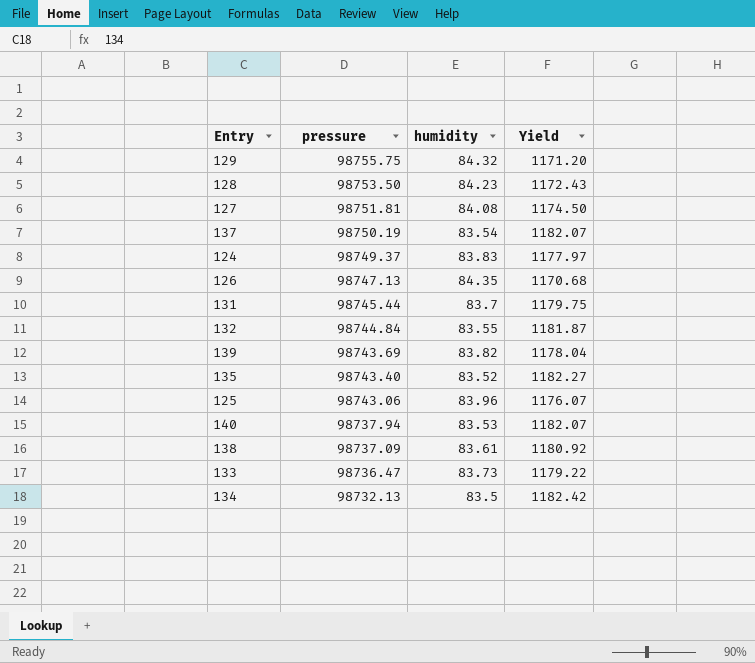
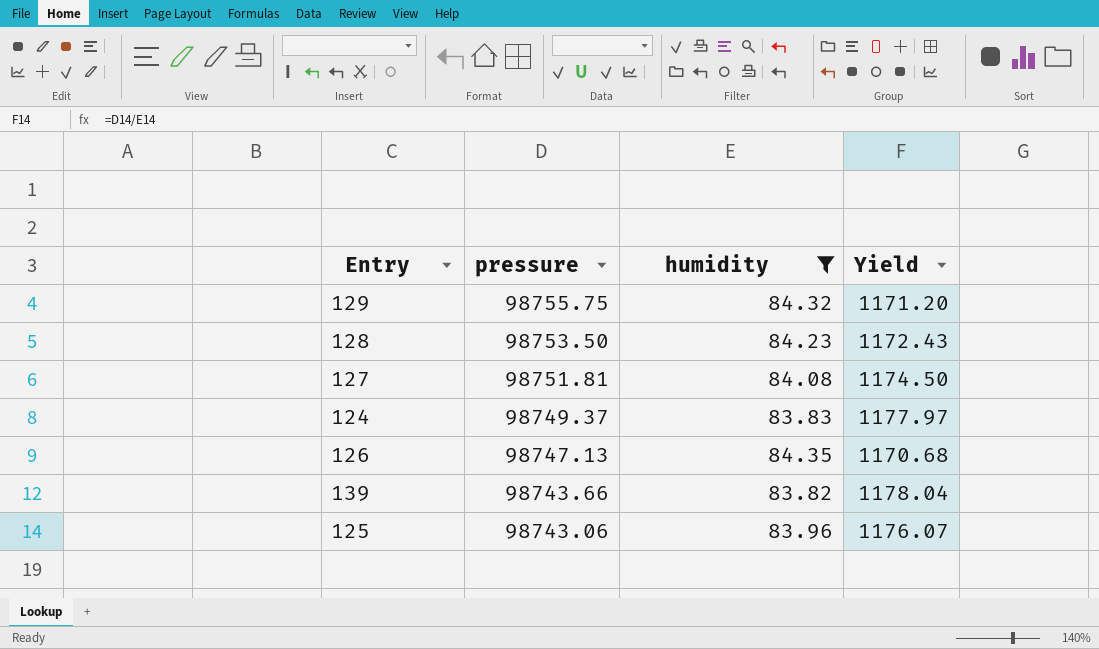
filter: none -> humidity >= 83.82
139 | pressure: 98743.69 -> 98743.66

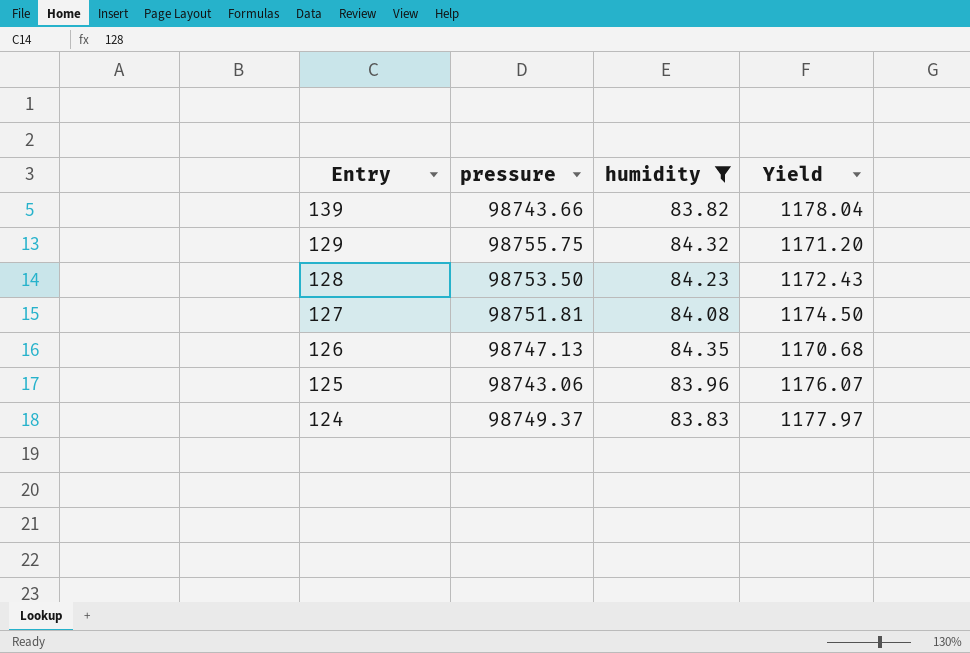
row order: pressure descending -> Entry descending

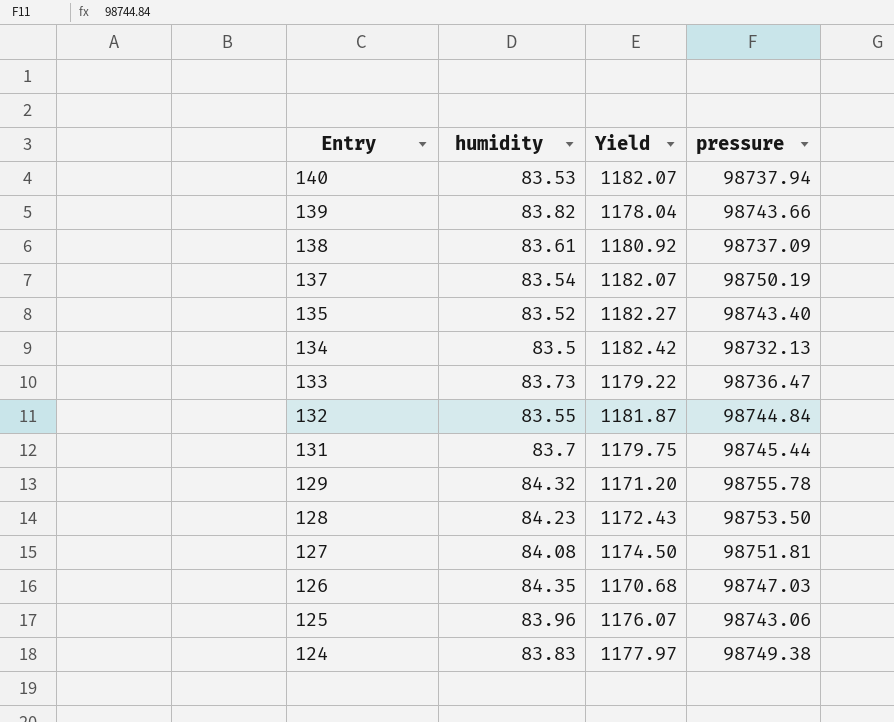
filter: humidity >= 83.82 -> none
column pressure | position: 2 -> 4
129 | pressure: 98755.75 -> 98755.78
126 | pressure: 98747.13 -> 98747.03
124 | pressure: 98749.37 -> 98749.38

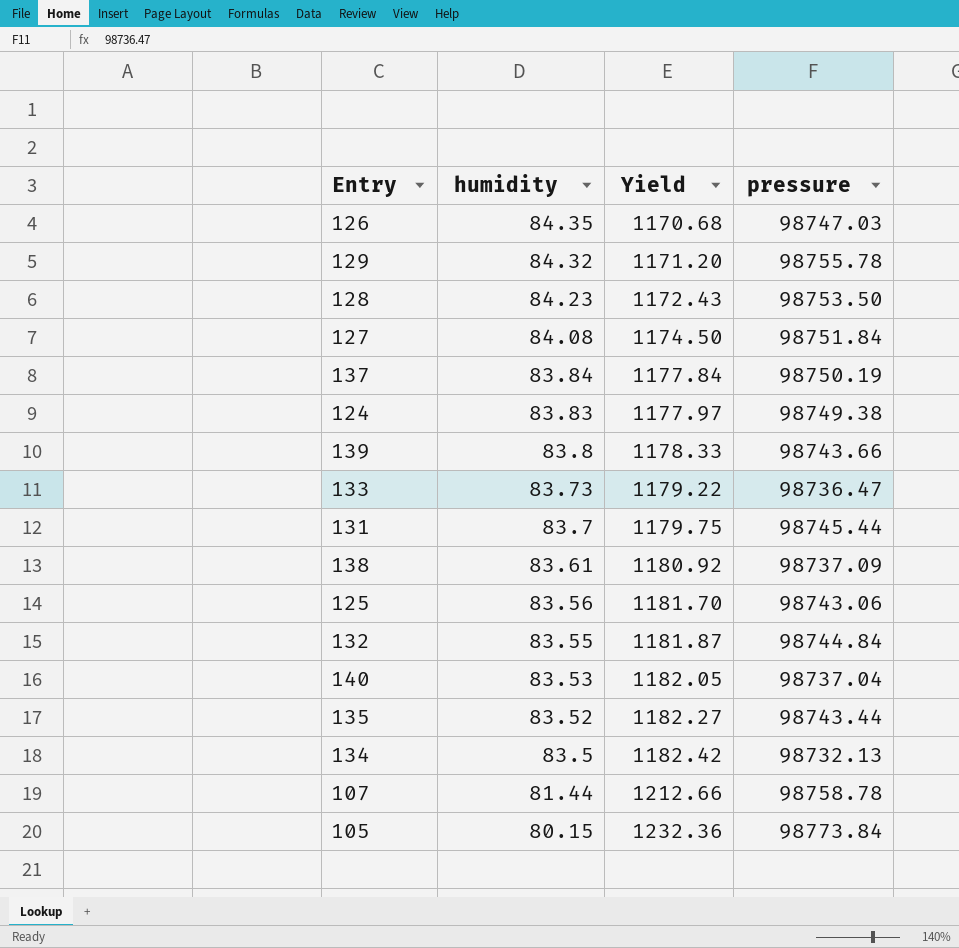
row order: Entry descending -> humidity descending
127 | pressure: 98751.81 -> 98751.84
137 | humidity: 83.54 -> 83.84
137 | Yield: 1182.07 -> 1177.84
139 | humidity: 83.82 -> 83.8
139 | Yield: 1178.04 -> 1178.33
125 | humidity: 83.96 -> 83.56
125 | Yield: 1176.07 -> 1181.70
140 | Yield: 1182.07 -> 1182.05
140 | pressure: 98737.94 -> 98737.04
135 | pressure: 98743.40 -> 98743.44
row 107: none -> 81.44 | 1212.66 | 98758.78
row 105: none -> 80.15 | 1232.36 | 98773.84

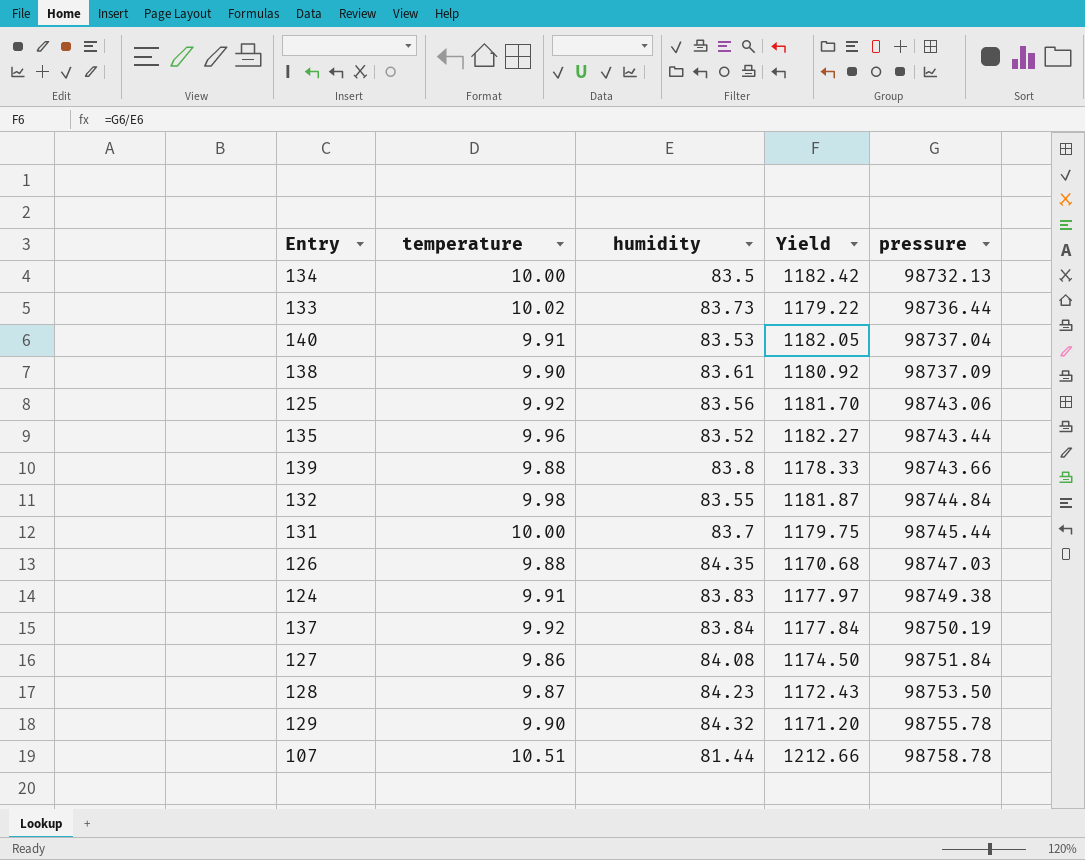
row order: humidity descending -> pressure ascending
column temperature | position: none -> 2
row 105: 80.15 | 1232.36 | 98773.84 -> none
133 | pressure: 98736.47 -> 98736.44

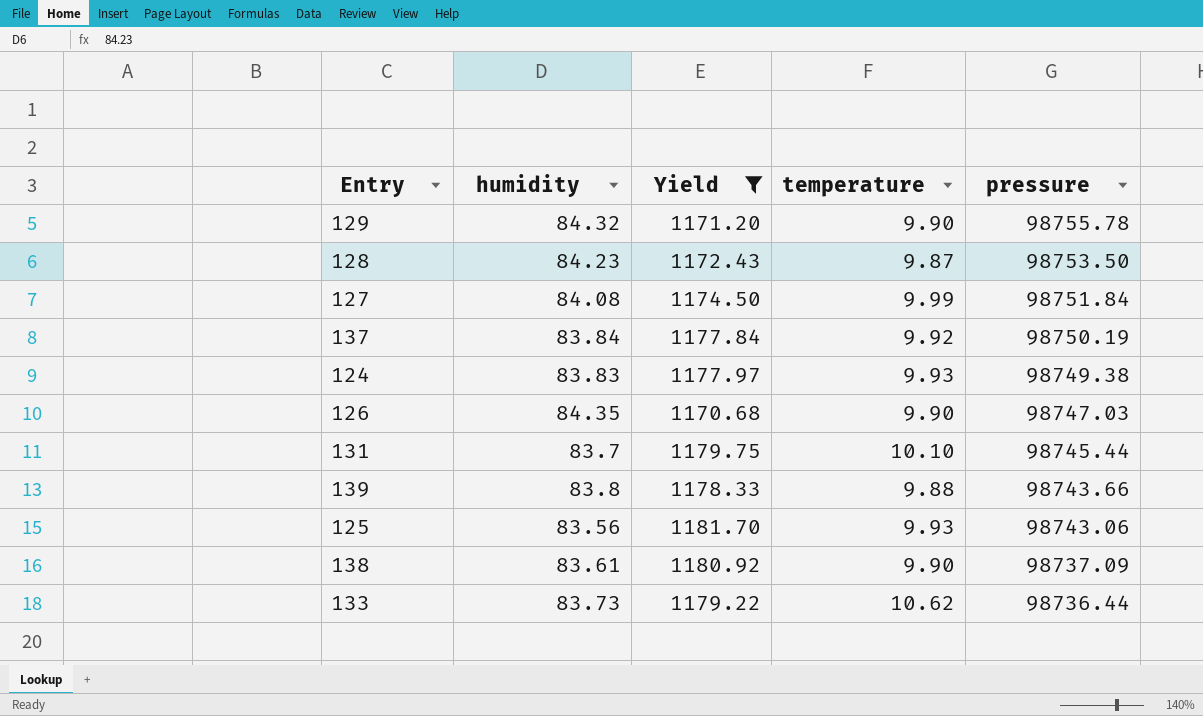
filter: none -> Yield <= 1181.70
row order: pressure ascending -> pressure descending
column temperature | position: 2 -> 4
127 | temperature: 9.86 -> 9.99
124 | temperature: 9.91 -> 9.93
126 | temperature: 9.88 -> 9.90
131 | temperature: 10.00 -> 10.10
125 | temperature: 9.92 -> 9.93
133 | temperature: 10.02 -> 10.62

